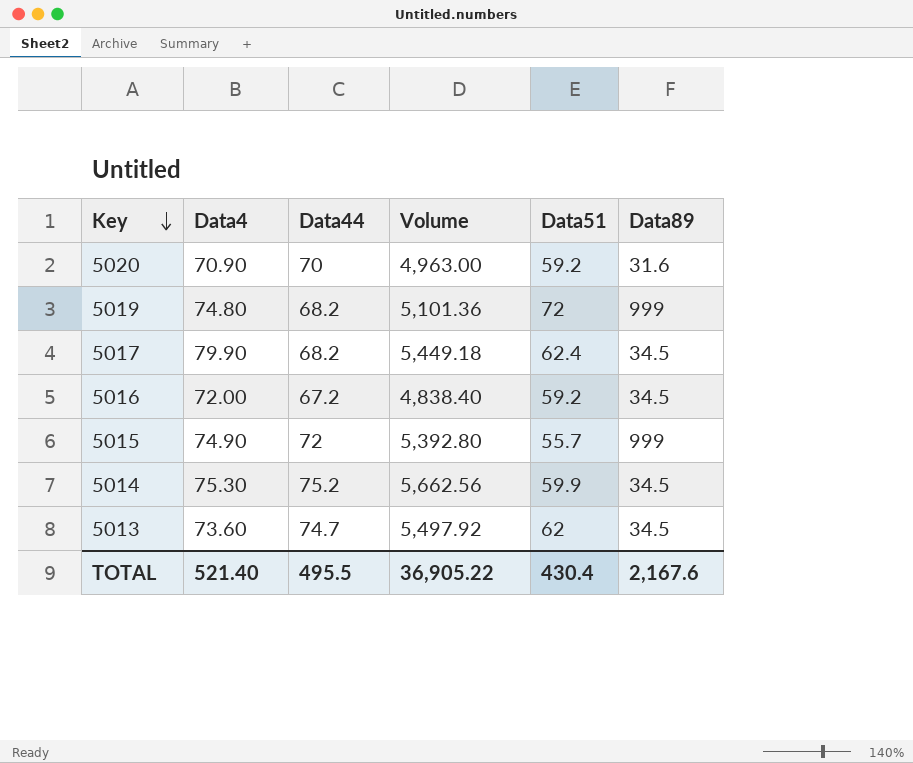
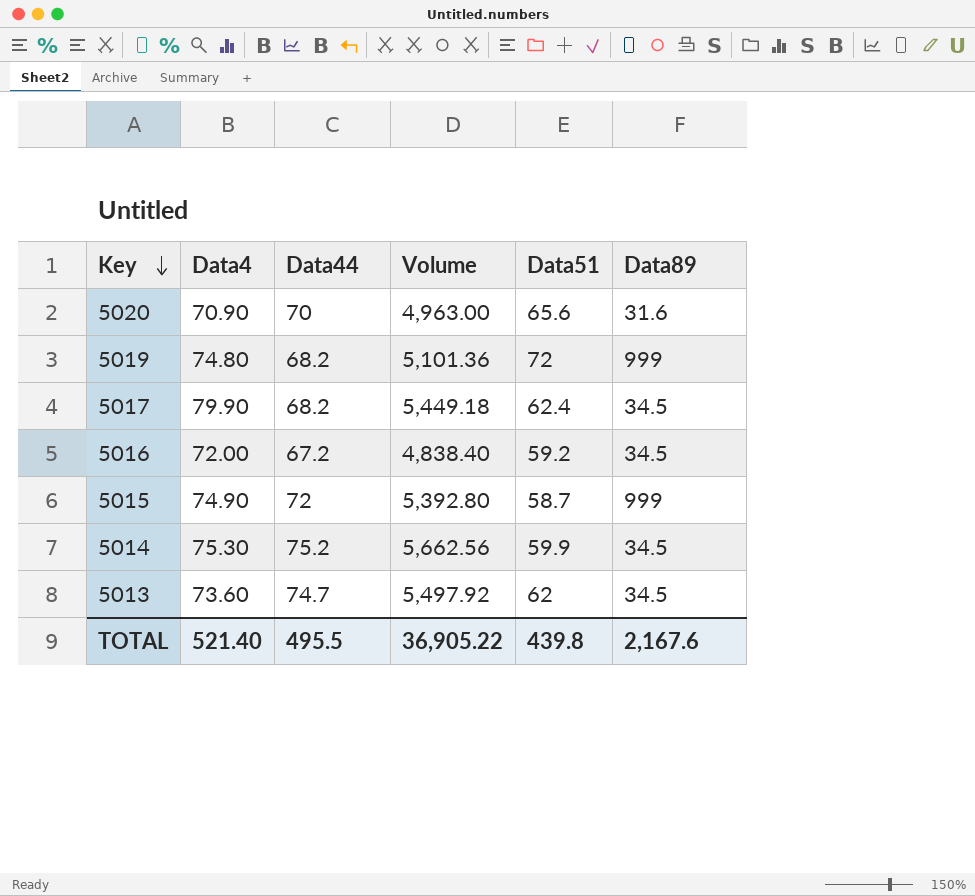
5020 | Data51: 59.2 -> 65.6
5015 | Data51: 55.7 -> 58.7
TOTAL | Data51: 430.4 -> 439.8

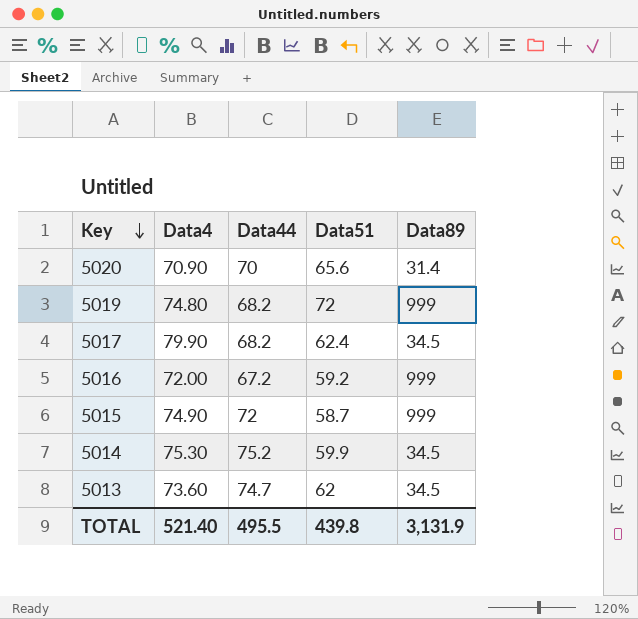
column Volume | formula: [Data4] * [Data44] -> none
5020 | Data89: 31.6 -> 31.4
5016 | Data89: 34.5 -> 999
TOTAL | Data89: 2,167.6 -> 3,131.9

